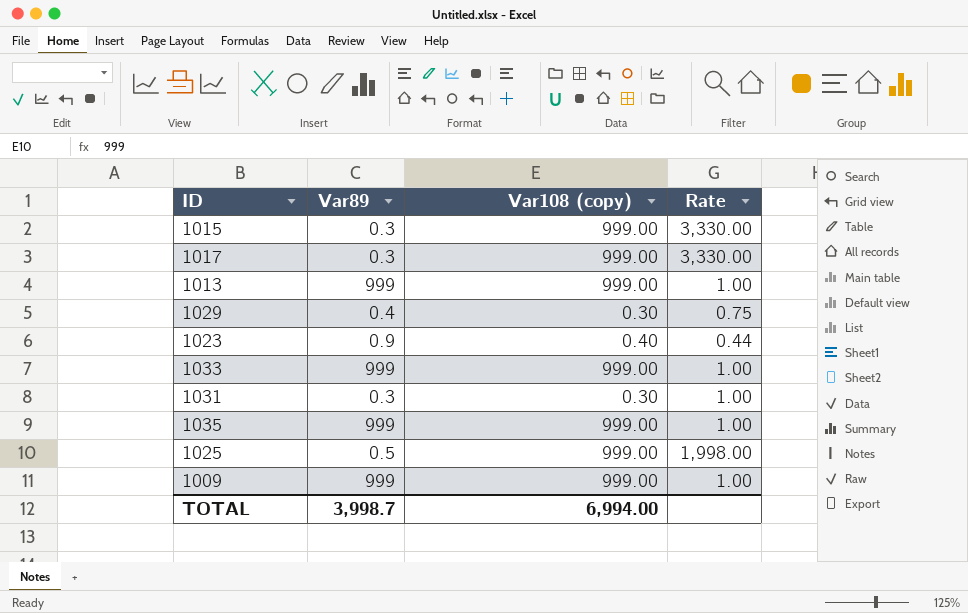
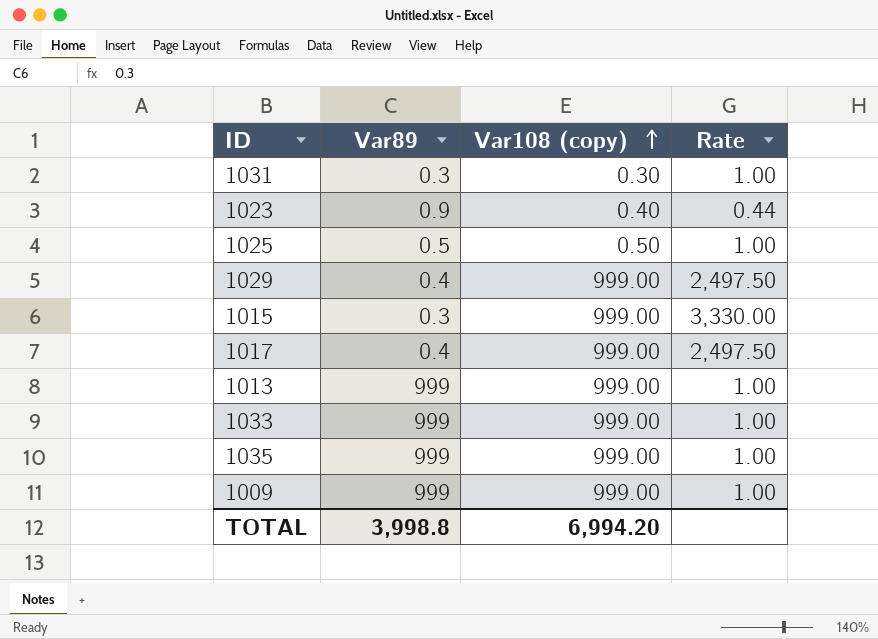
row order: none -> Var108 (copy) ascending
1025 | Var108 (copy): 999.00 -> 0.50
1025 | Rate: 1,998.00 -> 1.00
1029 | Var108 (copy): 0.30 -> 999.00
1029 | Rate: 0.75 -> 2,497.50
1017 | Var89: 0.3 -> 0.4
1017 | Rate: 3,330.00 -> 2,497.50
TOTAL | Var89: 3,998.7 -> 3,998.8
TOTAL | Var108 (copy): 6,994.00 -> 6,994.20

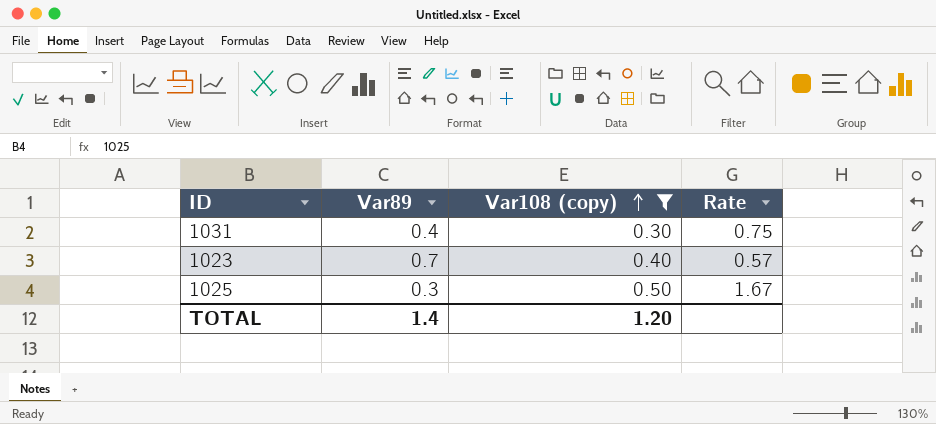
filter: none -> Var108 (copy) != 999.00
1031 | Var89: 0.3 -> 0.4
1031 | Rate: 1.00 -> 0.75
1023 | Var89: 0.9 -> 0.7
1023 | Rate: 0.44 -> 0.57
1025 | Var89: 0.5 -> 0.3
1025 | Rate: 1.00 -> 1.67
TOTAL | Var89: 3,998.8 -> 1.4
TOTAL | Var108 (copy): 6,994.20 -> 1.20

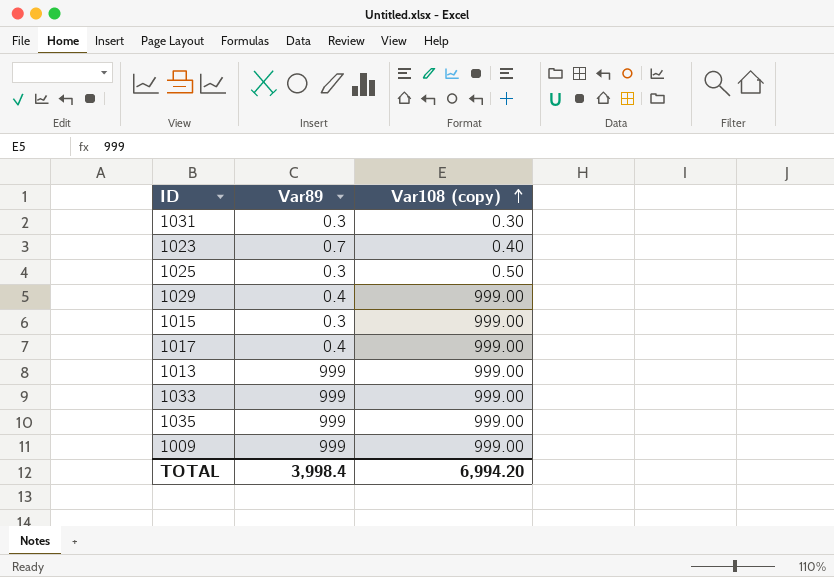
filter: Var108 (copy) != 999.00 -> none
column Rate | formula: [Var108 (copy)] / [Var89] -> none
1031 | Var89: 0.4 -> 0.3
TOTAL | Var89: 1.4 -> 3,998.4
TOTAL | Var108 (copy): 1.20 -> 6,994.20

